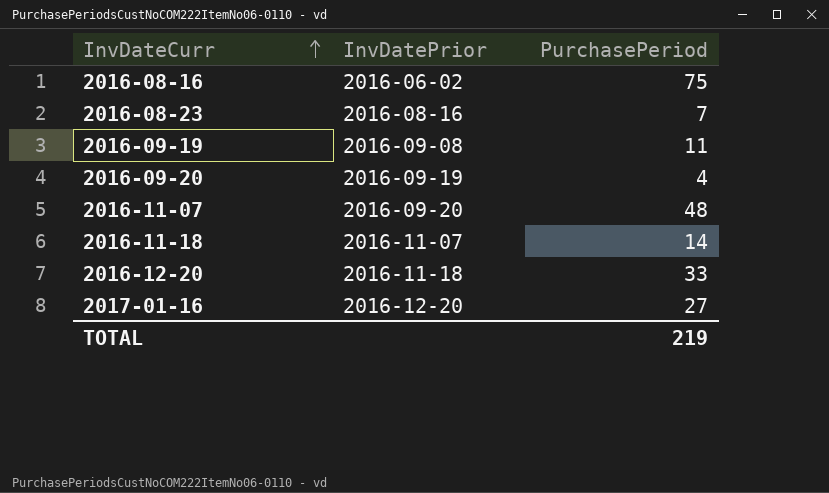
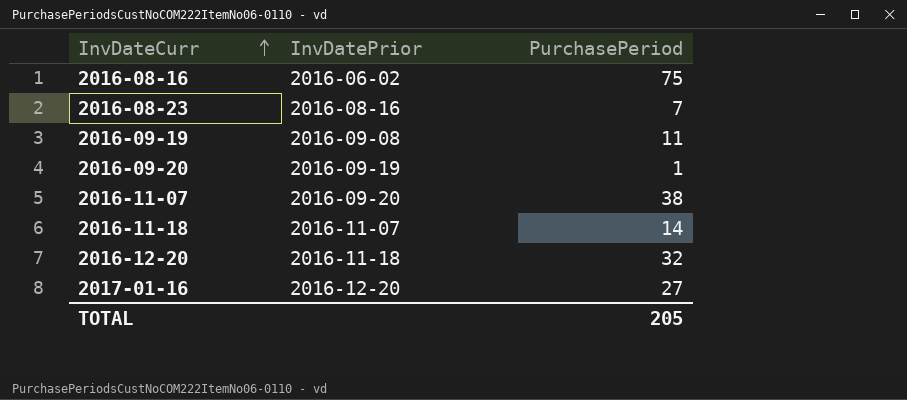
2016-09-20 | PurchasePeriod: 4 -> 1
2016-11-07 | PurchasePeriod: 48 -> 38
2016-12-20 | PurchasePeriod: 33 -> 32
TOTAL | PurchasePeriod: 219 -> 205

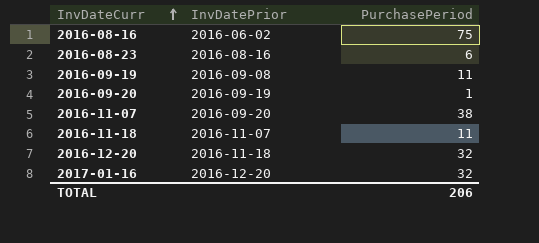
2016-08-23 | PurchasePeriod: 7 -> 6
2016-11-18 | PurchasePeriod: 14 -> 11
2017-01-16 | PurchasePeriod: 27 -> 32
TOTAL | PurchasePeriod: 205 -> 206

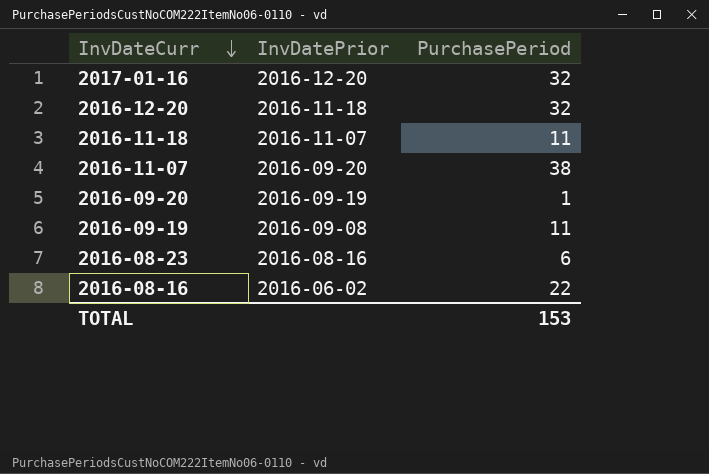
row order: InvDateCurr ascending -> InvDateCurr descending
2016-08-16 | PurchasePeriod: 75 -> 22
TOTAL | PurchasePeriod: 206 -> 153

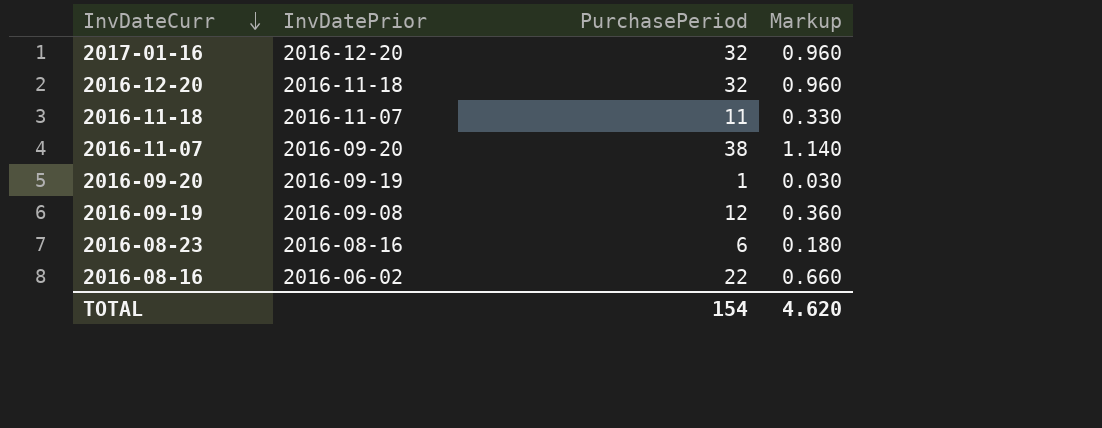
column Markup | formula: none -> [PurchasePeriod] * 0.03
2016-09-19 | PurchasePeriod: 11 -> 12
TOTAL | PurchasePeriod: 153 -> 154

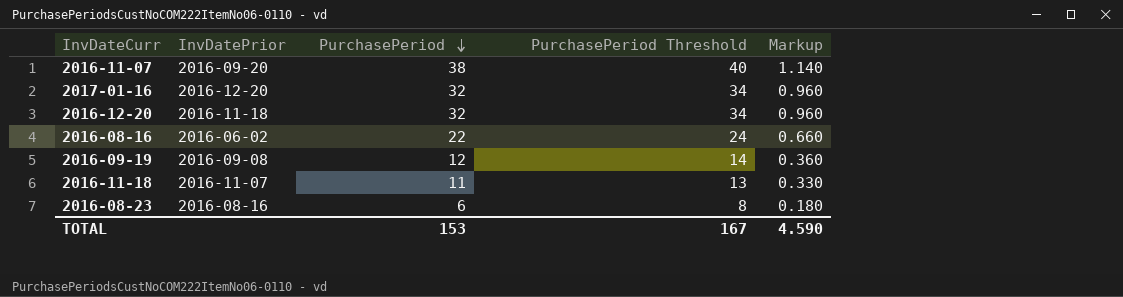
row order: InvDateCurr descending -> PurchasePeriod descending
column PurchasePeriod Threshold | formula: none -> [PurchasePeriod] + 2
row 2016-09-20: 2016-09-19 | 1 | 0.030 -> none
TOTAL | PurchasePeriod: 154 -> 153
TOTAL | Markup: 4.620 -> 4.590

